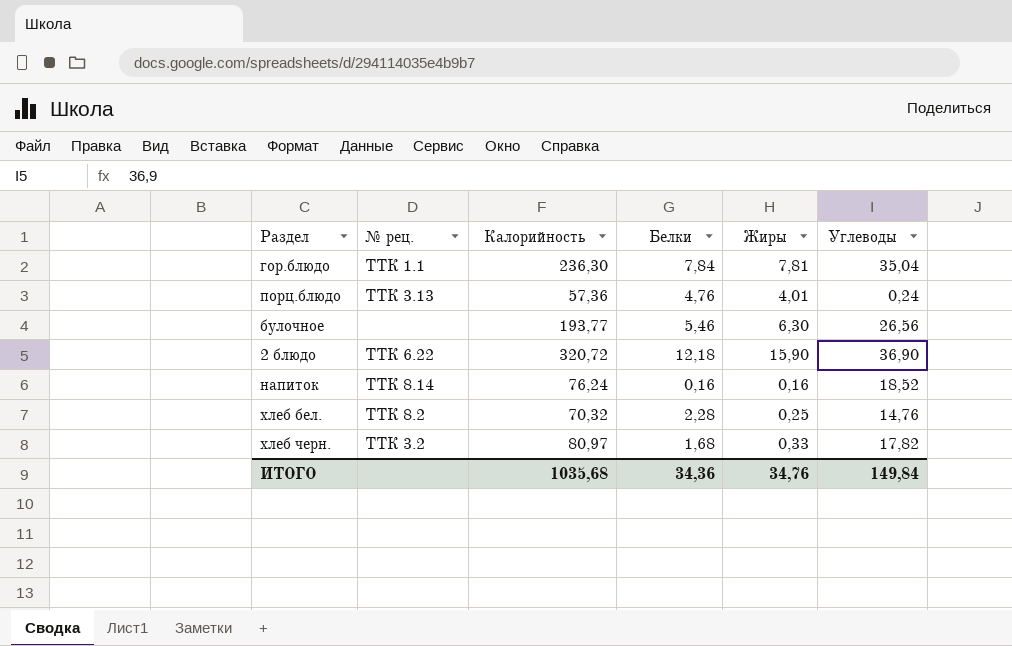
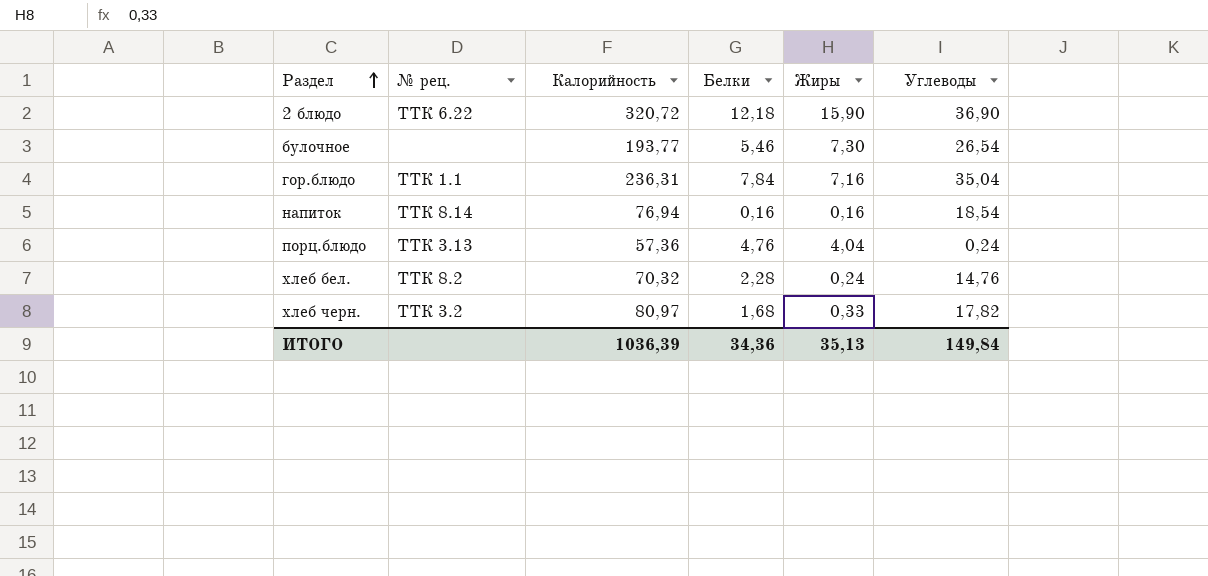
row order: none -> Раздел ascending
булочное | Жиры: 6,30 -> 7,30
булочное | Углеводы: 26,56 -> 26,54
гор.блюдо | Калорийность: 236,30 -> 236,31
гор.блюдо | Жиры: 7,81 -> 7,16
напиток | Калорийность: 76,24 -> 76,94
напиток | Углеводы: 18,52 -> 18,54
порц.блюдо | Жиры: 4,01 -> 4,04
хлеб бел. | Жиры: 0,25 -> 0,24
ИТОГО | Калорийность: 1035,68 -> 1036,39
ИТОГО | Жиры: 34,76 -> 35,13

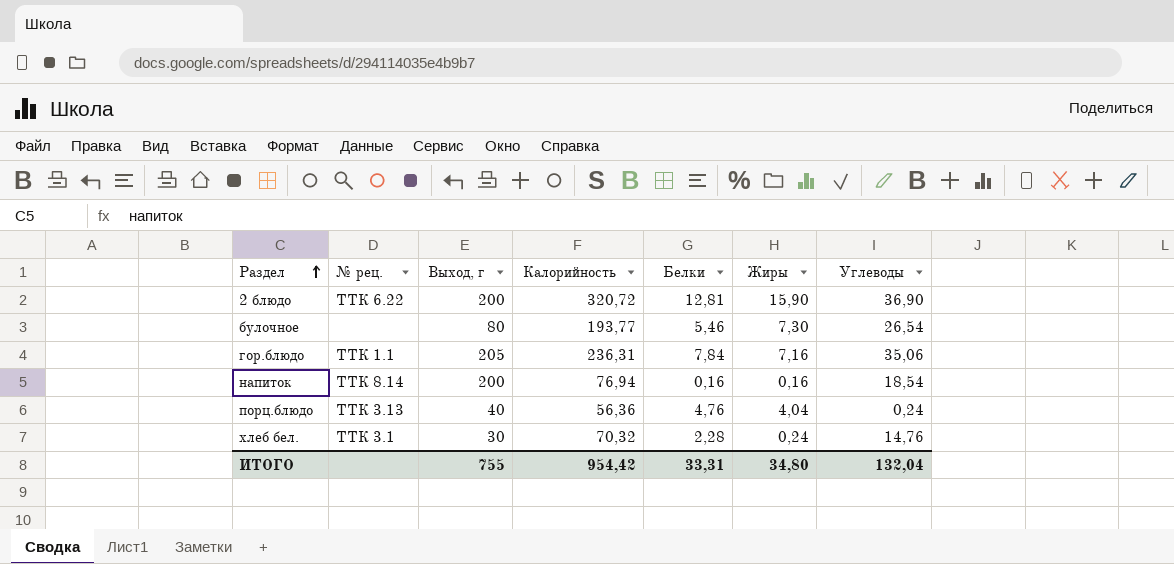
column Выход, г | position: none -> 3
row хлеб черн.: ТТК 3.2 | 80,97 | 1,68 | 0,33 | 17,82 -> none
2 блюдо | Белки: 12,18 -> 12,81
гор.блюдо | Углеводы: 35,04 -> 35,06
порц.блюдо | Калорийность: 57,36 -> 56,36
хлеб бел. | № рец.: ТТК 8.2 -> ТТК 3.1
ИТОГО | Калорийность: 1036,39 -> 954,42
ИТОГО | Белки: 34,36 -> 33,31
ИТОГО | Жиры: 35,13 -> 34,80
ИТОГО | Углеводы: 149,84 -> 132,04

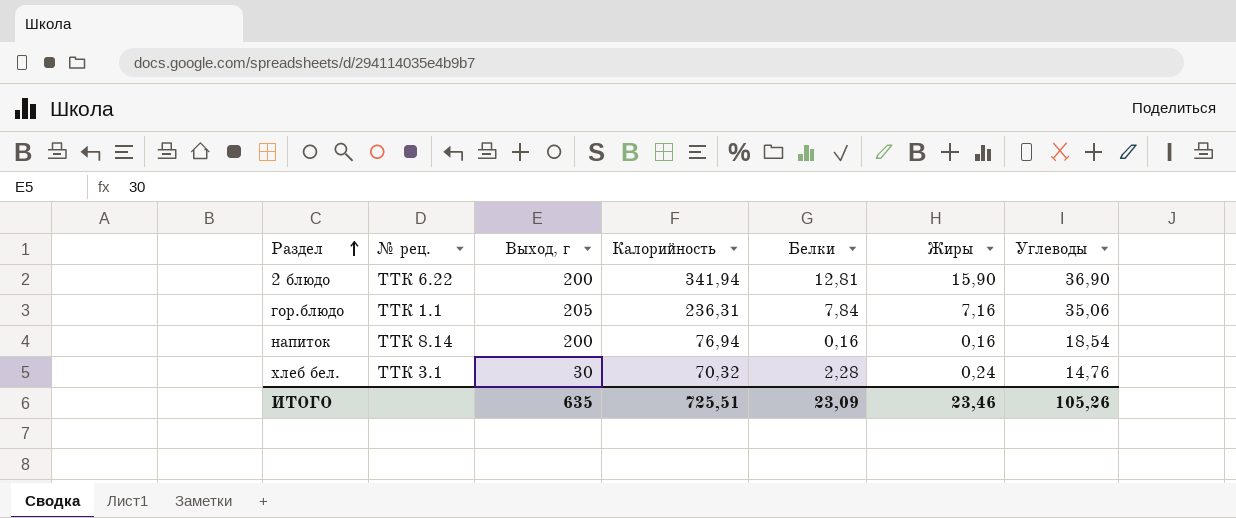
row булочное: none | 80 | 193,77 | 5,46 | 7,30 | 26,54 -> none
row порц.блюдо: ТТК 3.13 | 40 | 56,36 | 4,76 | 4,04 | 0,24 -> none
2 блюдо | Калорийность: 320,72 -> 341,94
ИТОГО | Выход, г: 755 -> 635
ИТОГО | Калорийность: 954,42 -> 725,51
ИТОГО | Белки: 33,31 -> 23,09
ИТОГО | Жиры: 34,80 -> 23,46
ИТОГО | Углеводы: 132,04 -> 105,26

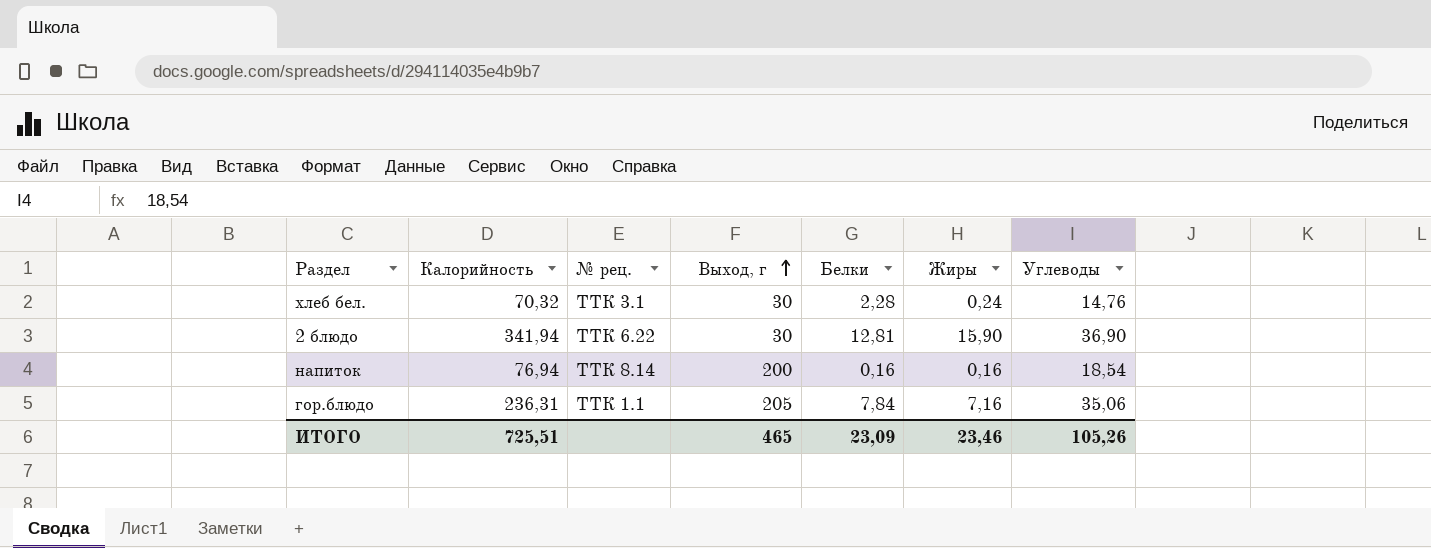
row order: Раздел ascending -> Выход, г ascending
column Калорийность | position: 4 -> 2
2 блюдо | Выход, г: 200 -> 30
ИТОГО | Выход, г: 635 -> 465

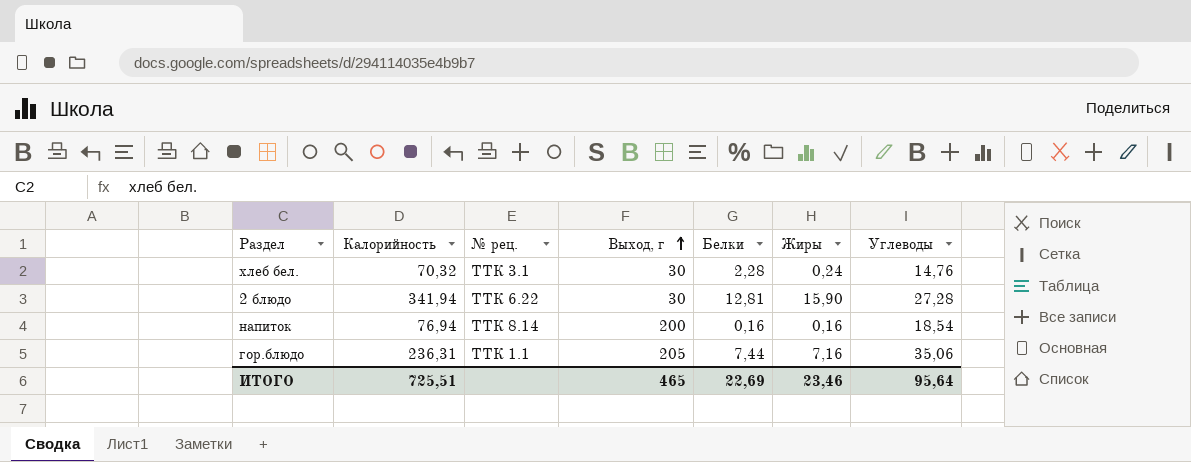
2 блюдо | Углеводы: 36,90 -> 27,28
гор.блюдо | Белки: 7,84 -> 7,44
ИТОГО | Белки: 23,09 -> 22,69
ИТОГО | Углеводы: 105,26 -> 95,64

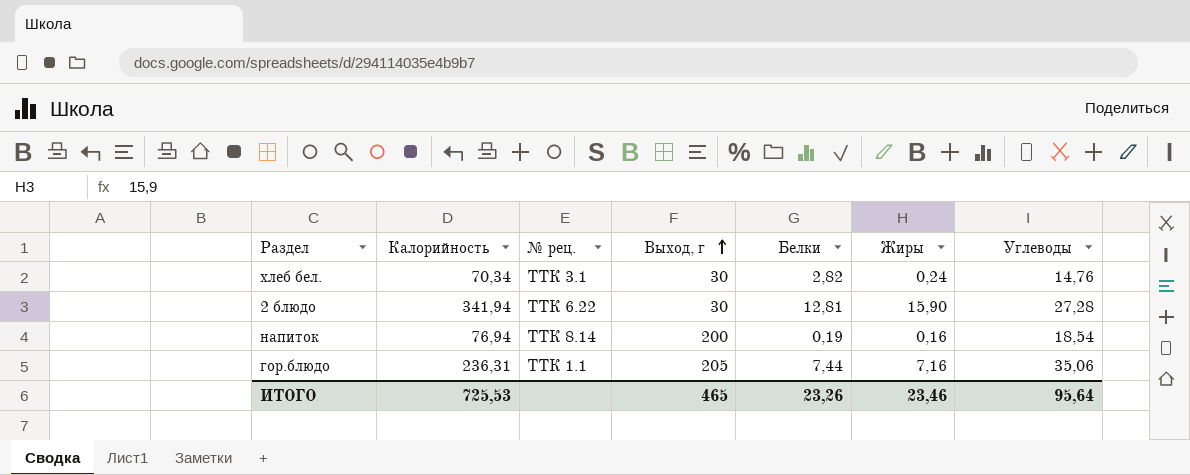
хлеб бел. | Калорийность: 70,32 -> 70,34
хлеб бел. | Белки: 2,28 -> 2,82
напиток | Белки: 0,16 -> 0,19
ИТОГО | Калорийность: 725,51 -> 725,53
ИТОГО | Белки: 22,69 -> 23,26

